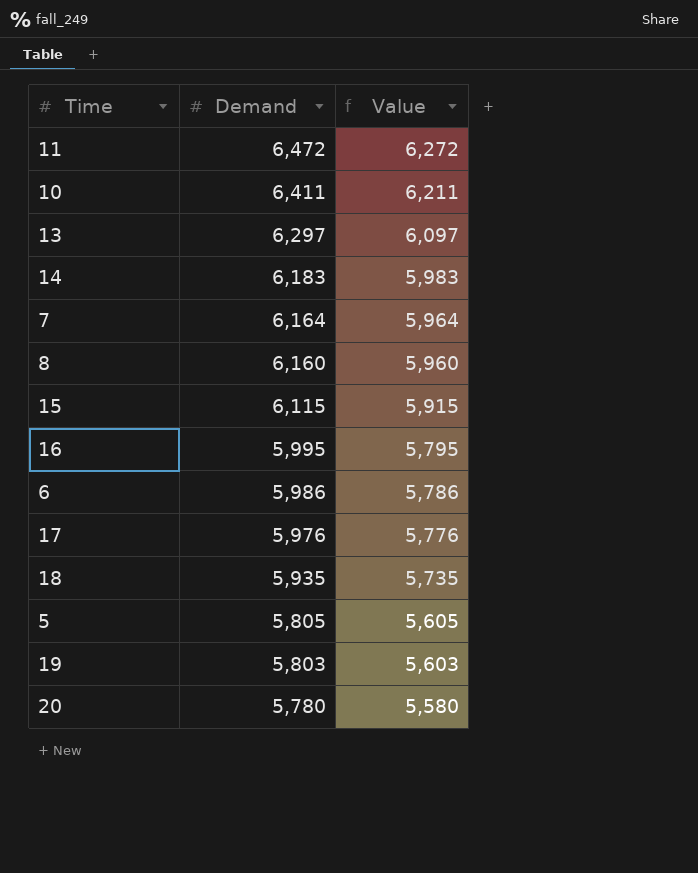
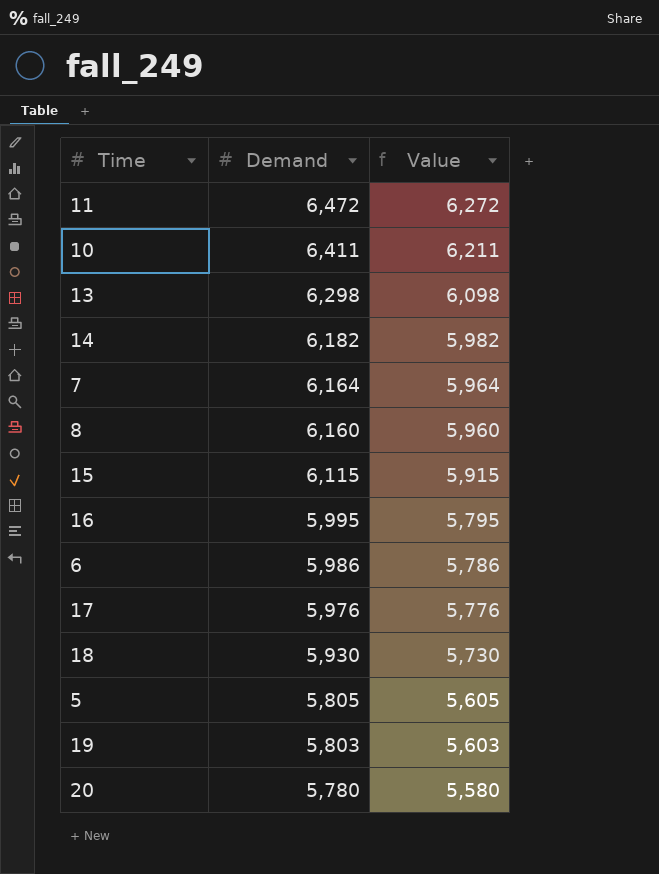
13 | Demand: 6,297 -> 6,298
13 | Value: 6,097 -> 6,098
14 | Demand: 6,183 -> 6,182
14 | Value: 5,983 -> 5,982
18 | Demand: 5,935 -> 5,930
18 | Value: 5,735 -> 5,730

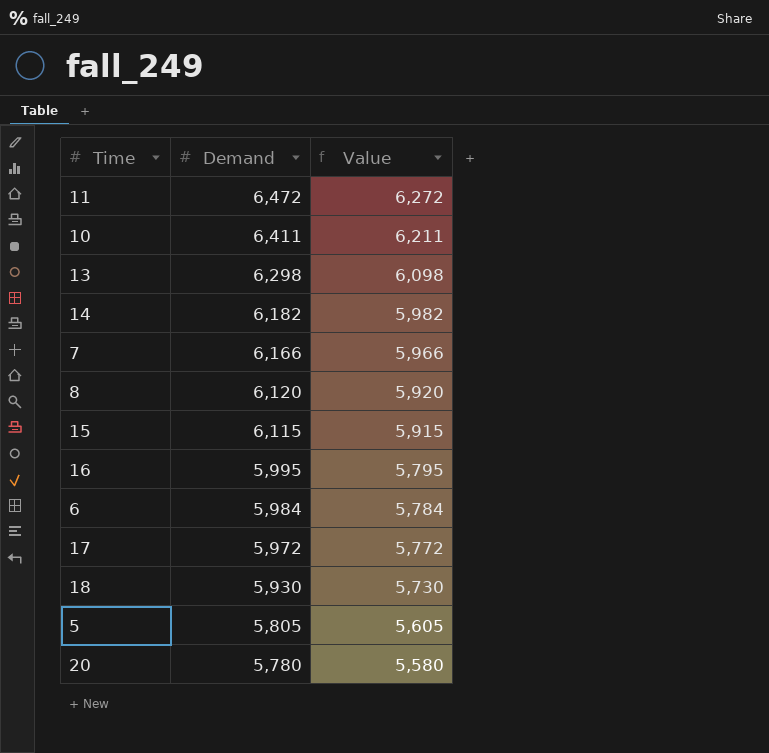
row 19: 5,803 | 5,603 -> none
7 | Demand: 6,164 -> 6,166
7 | Value: 5,964 -> 5,966
8 | Demand: 6,160 -> 6,120
8 | Value: 5,960 -> 5,920
6 | Demand: 5,986 -> 5,984
6 | Value: 5,786 -> 5,784
17 | Demand: 5,976 -> 5,972
17 | Value: 5,776 -> 5,772

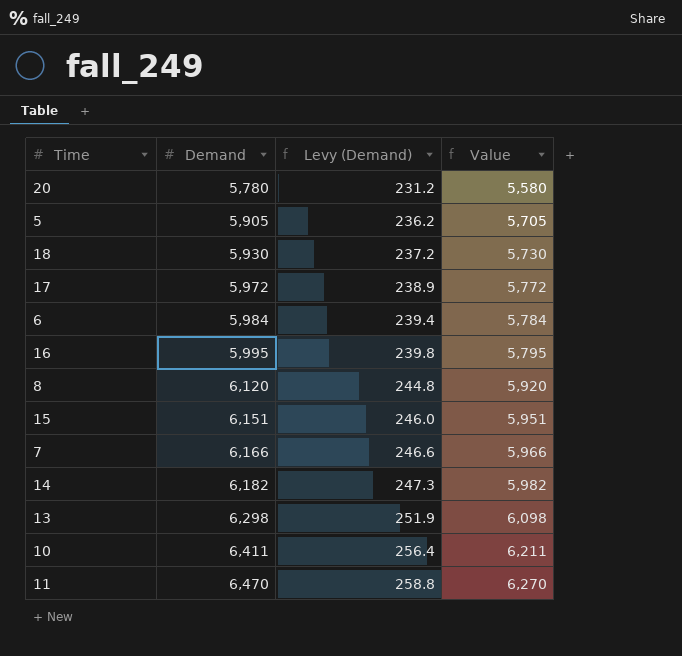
row order: Demand descending -> Demand ascending
column Levy (Demand) | formula: none -> [Demand] * 0.04
5 | Demand: 5,805 -> 5,905
5 | Value: 5,605 -> 5,705
15 | Demand: 6,115 -> 6,151
15 | Value: 5,915 -> 5,951
11 | Demand: 6,472 -> 6,470
11 | Value: 6,272 -> 6,270

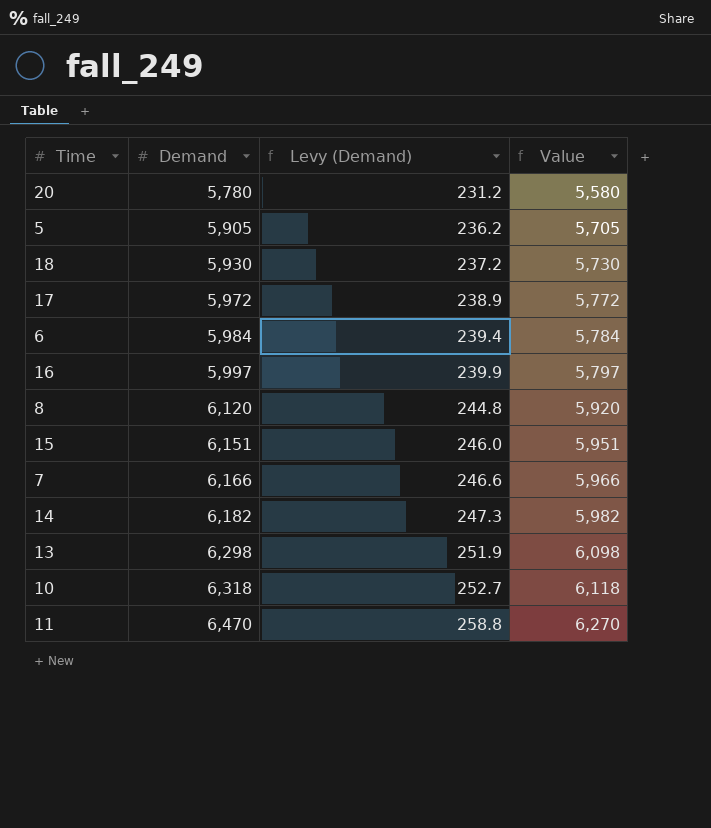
16 | Demand: 5,995 -> 5,997
16 | Levy (Demand): 239.8 -> 239.9
16 | Value: 5,795 -> 5,797
10 | Demand: 6,411 -> 6,318
10 | Levy (Demand): 256.4 -> 252.7
10 | Value: 6,211 -> 6,118

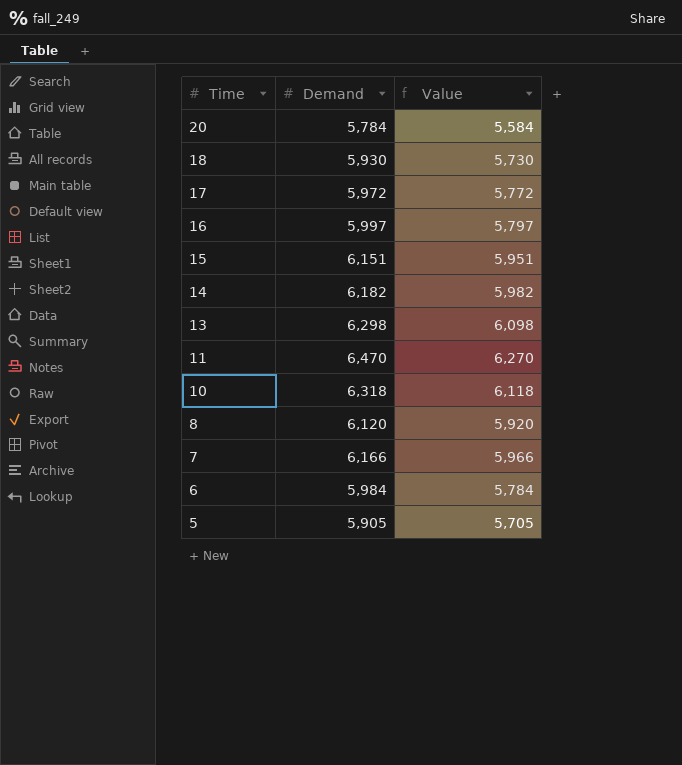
row order: Demand ascending -> Time descending
column Levy (Demand) | formula: [Demand] * 0.04 -> none
20 | Demand: 5,780 -> 5,784
20 | Value: 5,580 -> 5,584

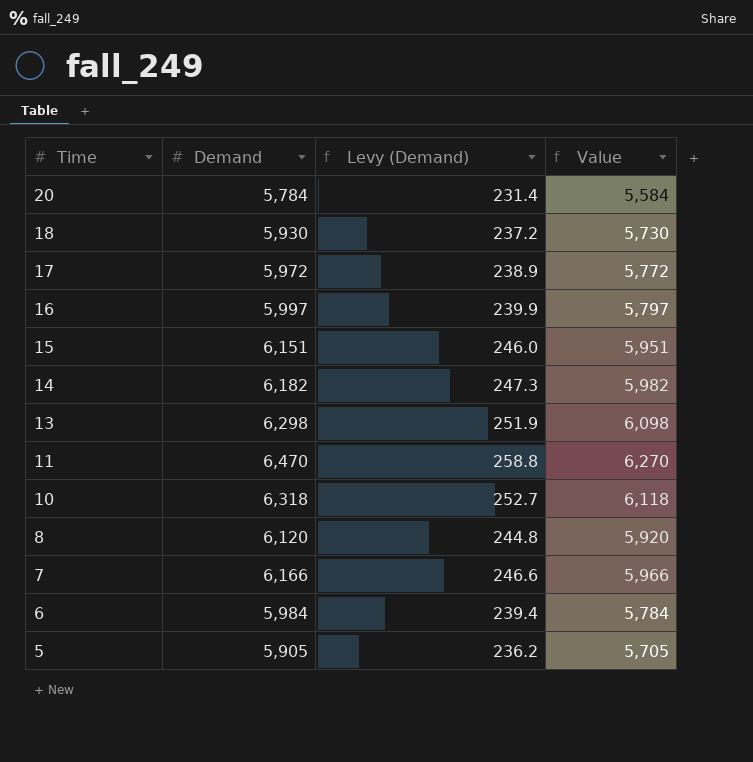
column Levy (Demand) | formula: none -> [Demand] * 0.04

